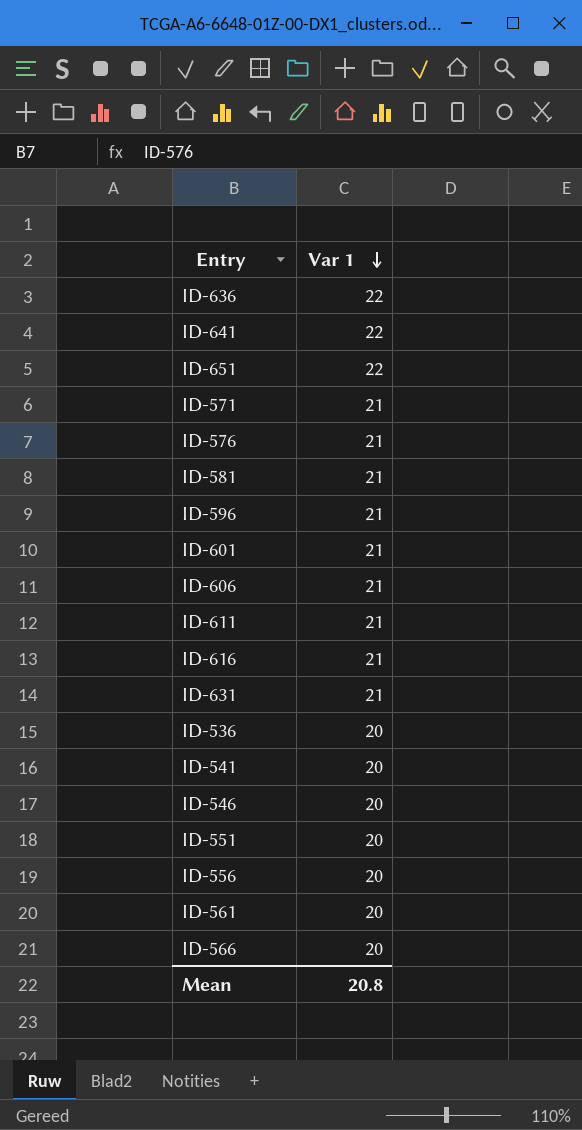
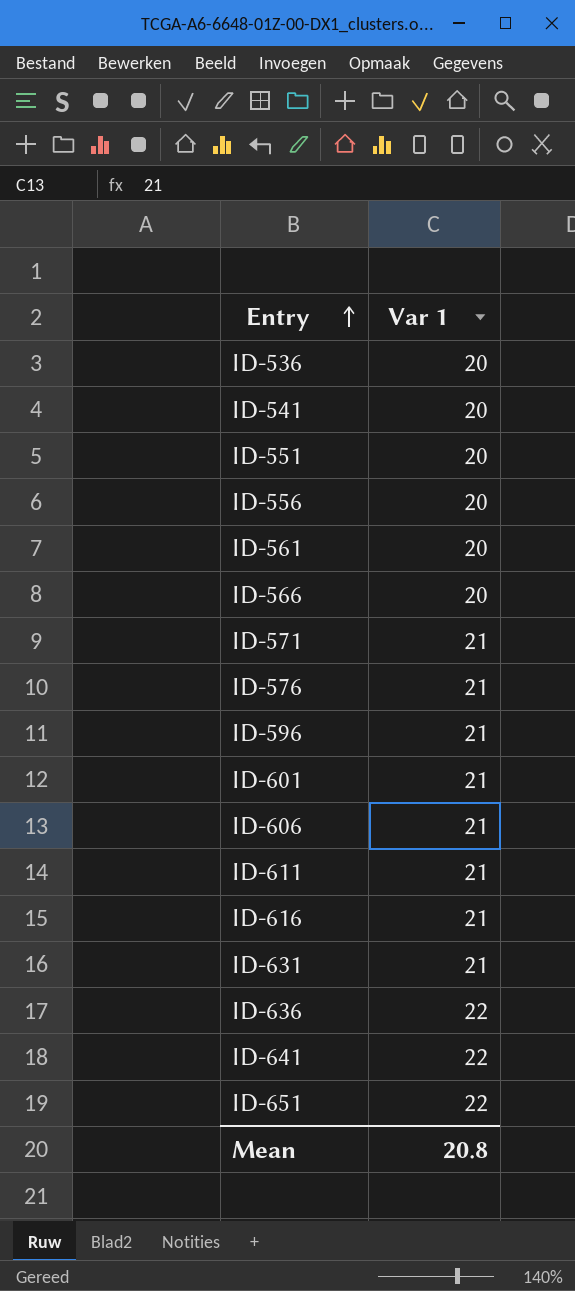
row order: Var 1 descending -> Entry ascending
row ID-581: 21 -> none
row ID-546: 20 -> none

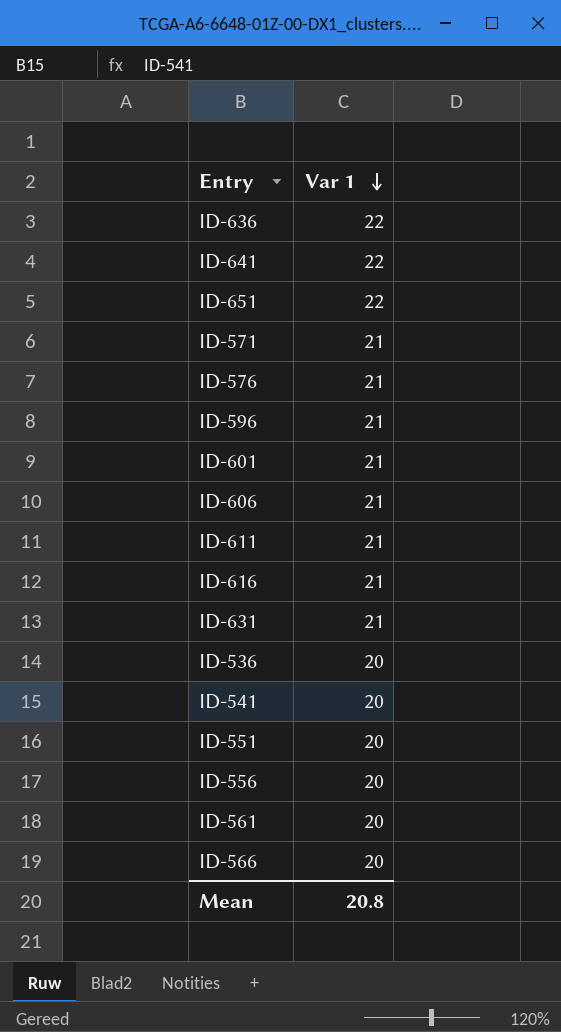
row order: Entry ascending -> Var 1 descending

